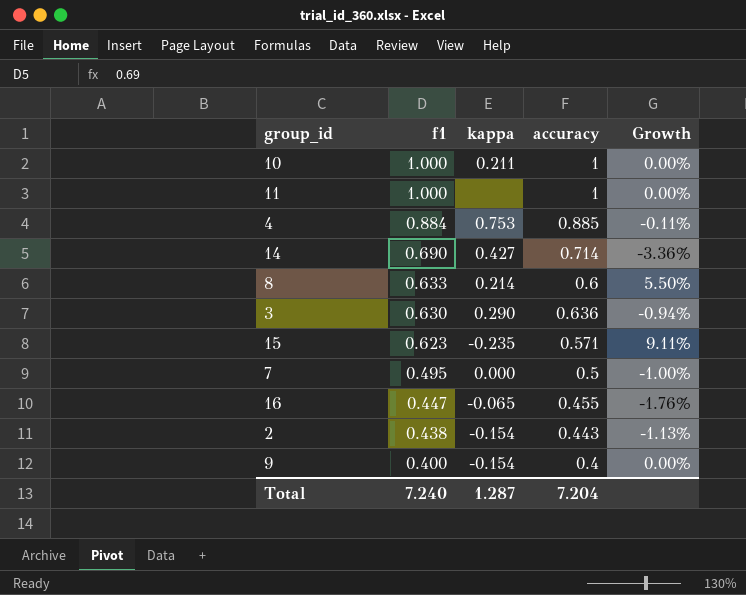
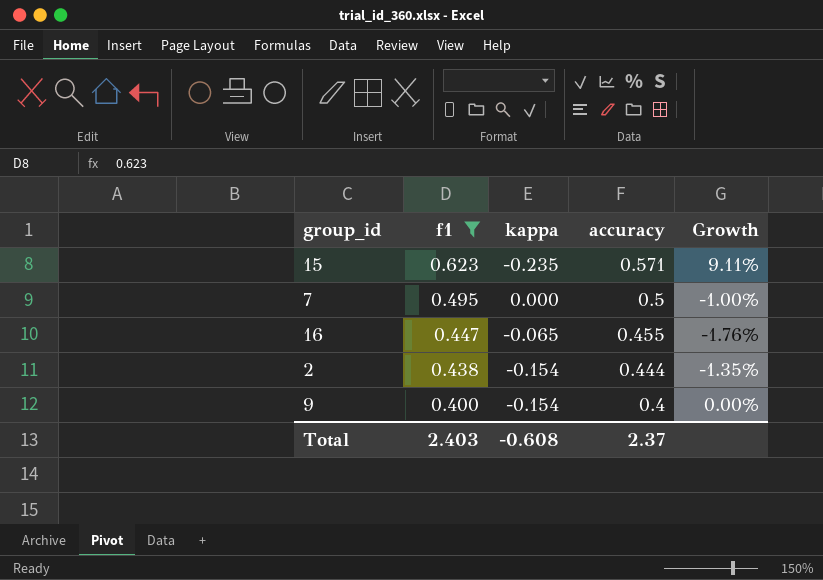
filter: none -> f1 <= 0.623
2 | accuracy: 0.443 -> 0.444
2 | Growth: -1.13% -> -1.35%
Total | f1: 7.240 -> 2.403
Total | kappa: 1.287 -> -0.608
Total | accuracy: 7.204 -> 2.37

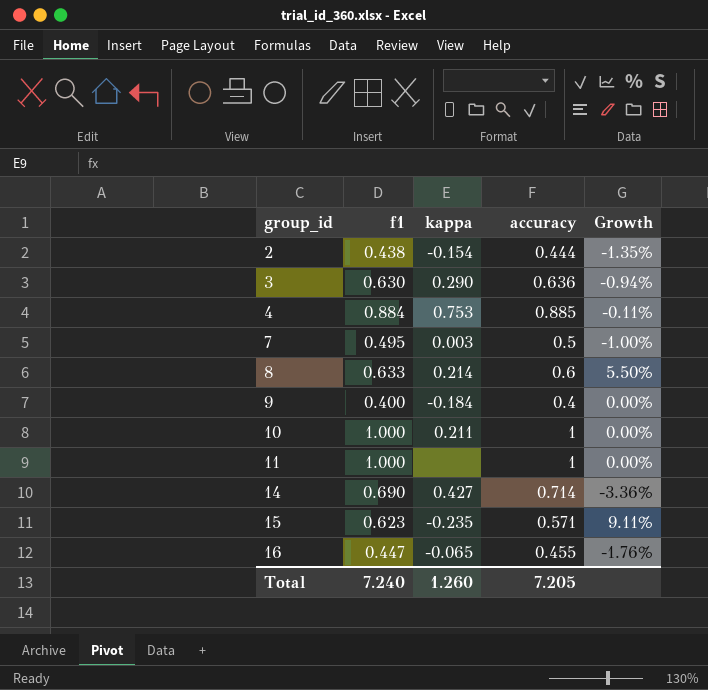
filter: f1 <= 0.623 -> none
row order: f1 descending -> group_id ascending
7 | kappa: 0.000 -> 0.003
9 | kappa: -0.154 -> -0.184
Total | f1: 2.403 -> 7.240
Total | kappa: -0.608 -> 1.260
Total | accuracy: 2.37 -> 7.205

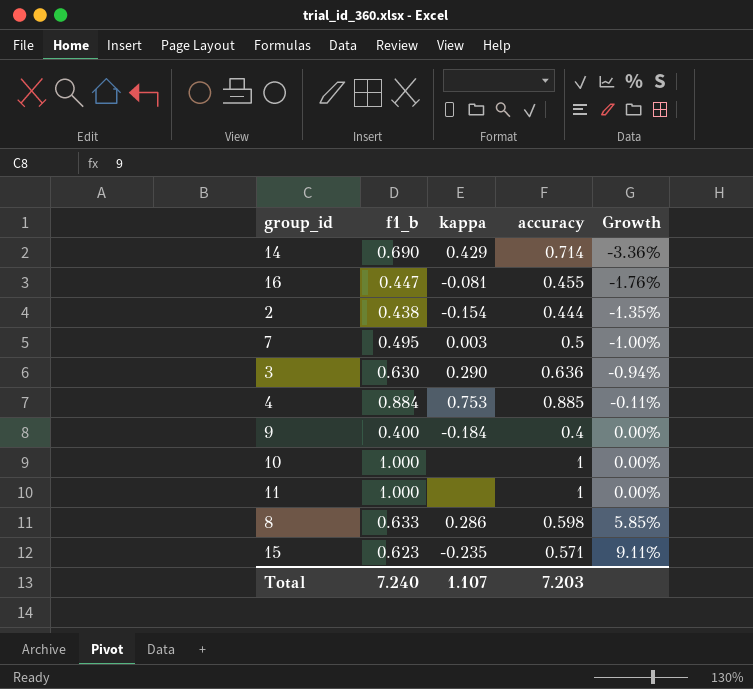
row order: group_id ascending -> Growth ascending
column name: f1 -> f1_b
14 | kappa: 0.427 -> 0.429
16 | kappa: -0.065 -> -0.081
10 | kappa: 0.211 -> none
8 | kappa: 0.214 -> 0.286
8 | accuracy: 0.6 -> 0.598
8 | Growth: 5.50% -> 5.85%
Total | kappa: 1.260 -> 1.107
Total | accuracy: 7.205 -> 7.203

